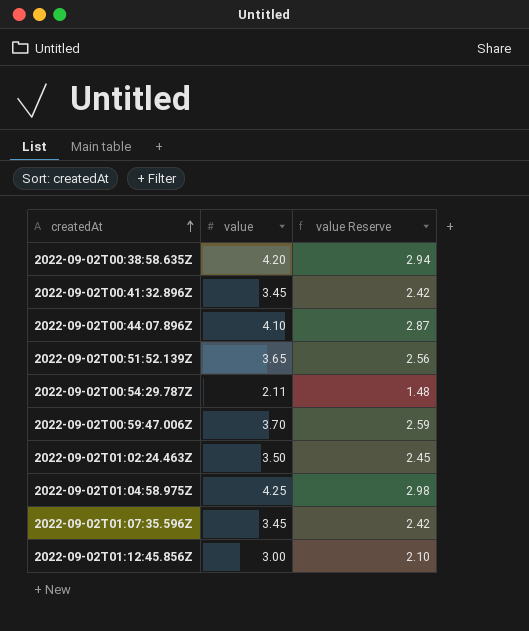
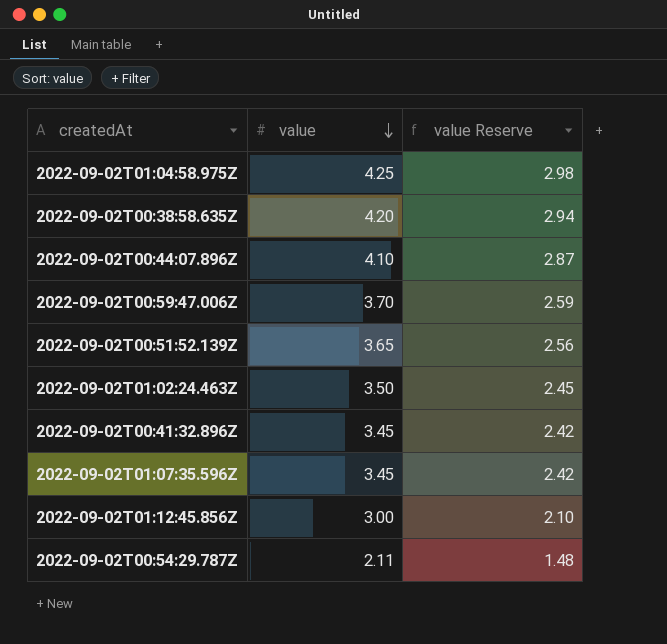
row order: createdAt ascending -> value descending

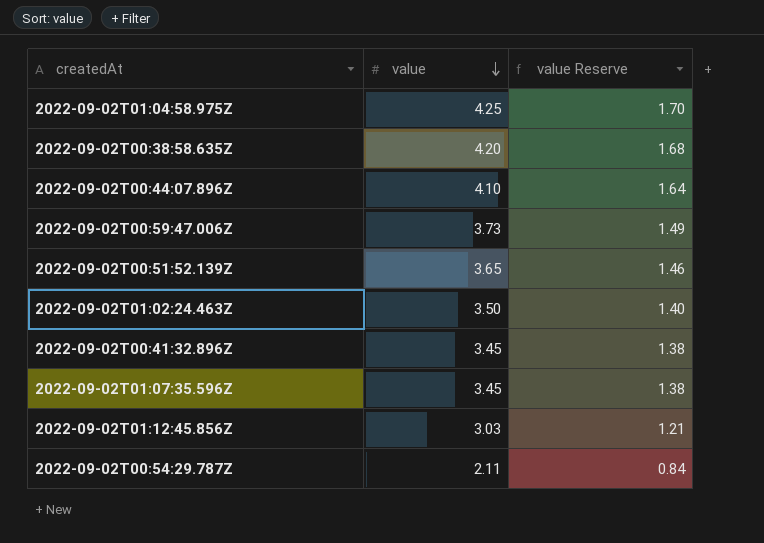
column value Reserve | formula: [value] * 0.7 -> [value] * 0.4
2022-09-02T00:59:47.006Z | value: 3.70 -> 3.73
2022-09-02T01:12:45.856Z | value: 3.00 -> 3.03

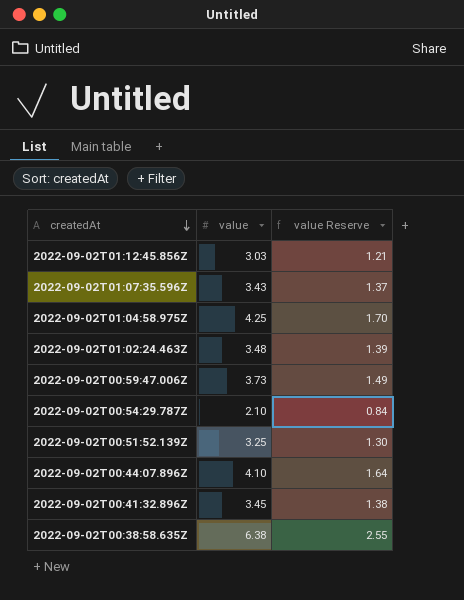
row order: value descending -> createdAt descending
2022-09-02T01:07:35.596Z | value: 3.45 -> 3.43
2022-09-02T01:07:35.596Z | value Reserve: 1.38 -> 1.37
2022-09-02T01:02:24.463Z | value: 3.50 -> 3.48
2022-09-02T01:02:24.463Z | value Reserve: 1.40 -> 1.39
2022-09-02T00:54:29.787Z | value: 2.11 -> 2.10
2022-09-02T00:51:52.139Z | value: 3.65 -> 3.25
2022-09-02T00:51:52.139Z | value Reserve: 1.46 -> 1.30
2022-09-02T00:38:58.635Z | value: 4.20 -> 6.38
2022-09-02T00:38:58.635Z | value Reserve: 1.68 -> 2.55

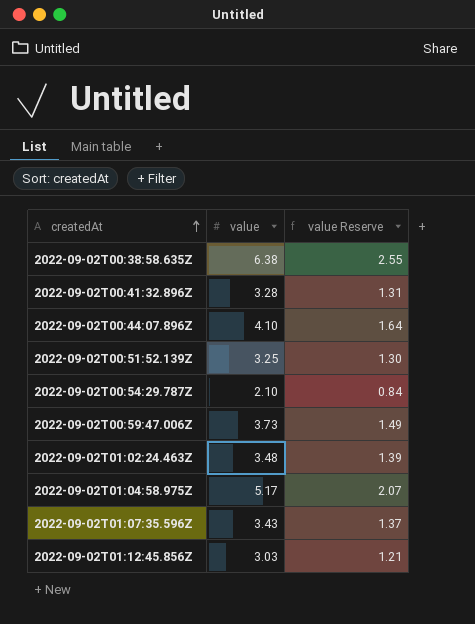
row order: createdAt descending -> createdAt ascending
2022-09-02T00:41:32.896Z | value: 3.45 -> 3.28
2022-09-02T00:41:32.896Z | value Reserve: 1.38 -> 1.31
2022-09-02T01:04:58.975Z | value: 4.25 -> 5.17
2022-09-02T01:04:58.975Z | value Reserve: 1.70 -> 2.07

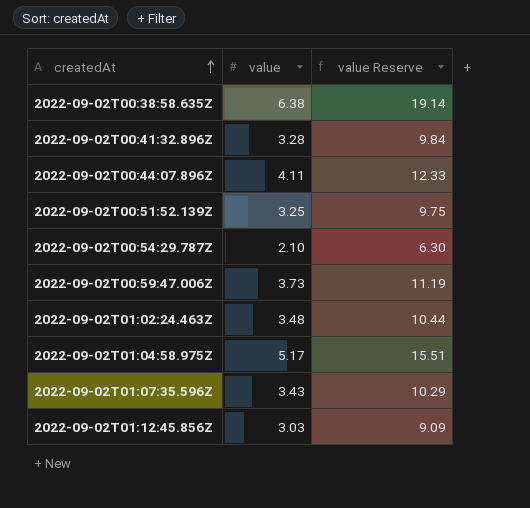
column value Reserve | formula: [value] * 0.4 -> [value] * 3
2022-09-02T00:44:07.896Z | value: 4.10 -> 4.11

